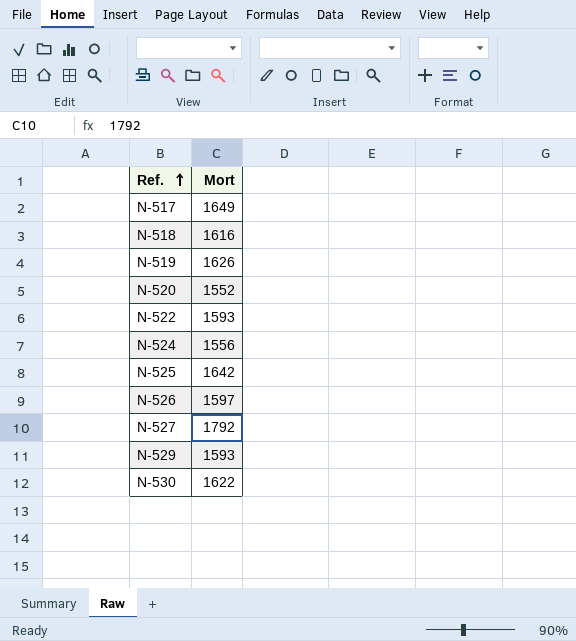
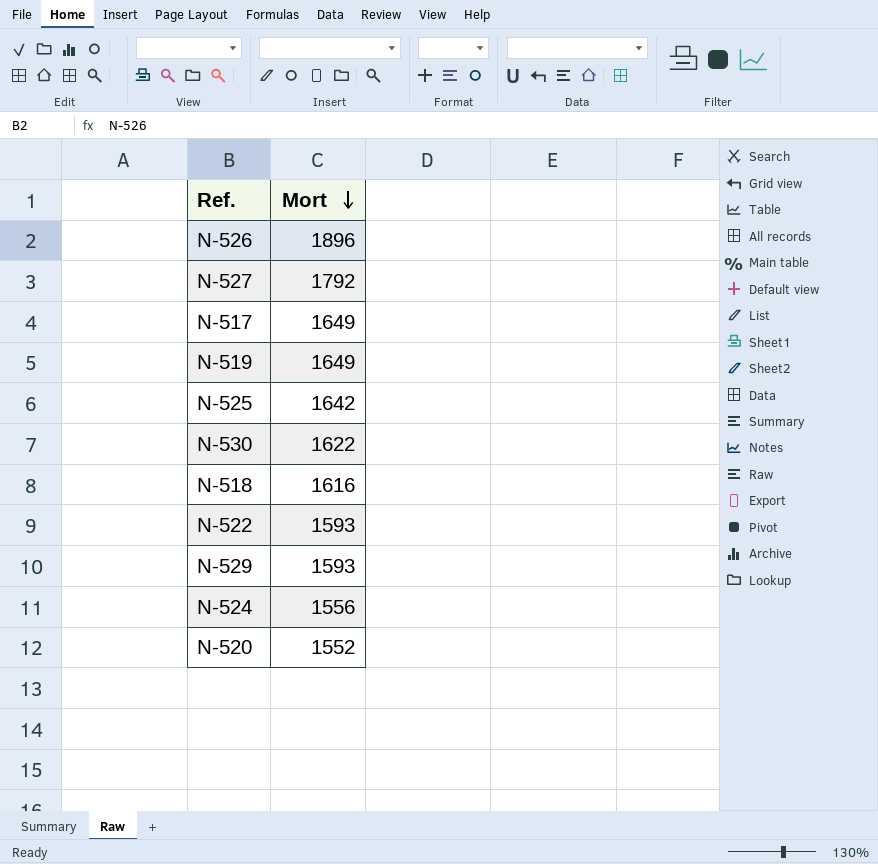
row order: Ref. ascending -> Mort descending
N-526 | Mort: 1597 -> 1896
N-519 | Mort: 1626 -> 1649

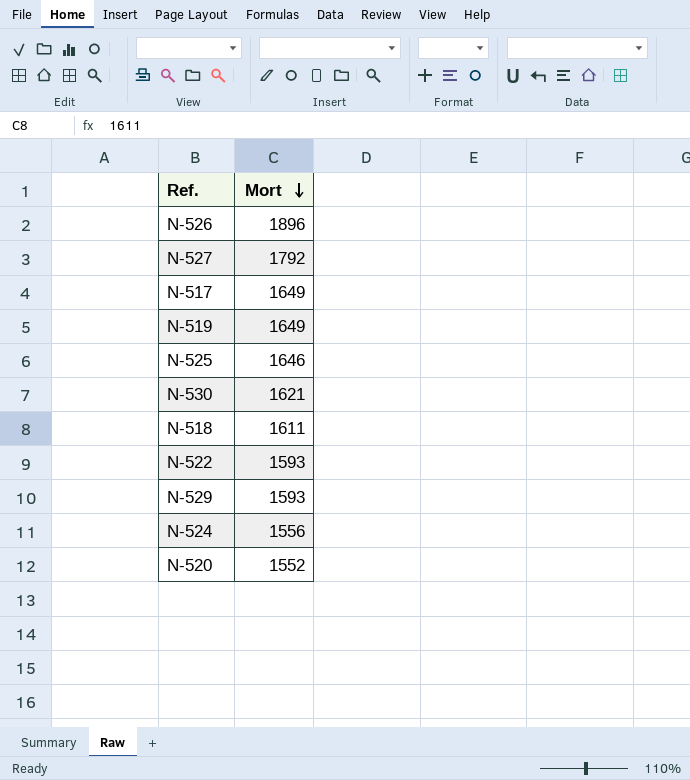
N-525 | Mort: 1642 -> 1646
N-530 | Mort: 1622 -> 1621
N-518 | Mort: 1616 -> 1611

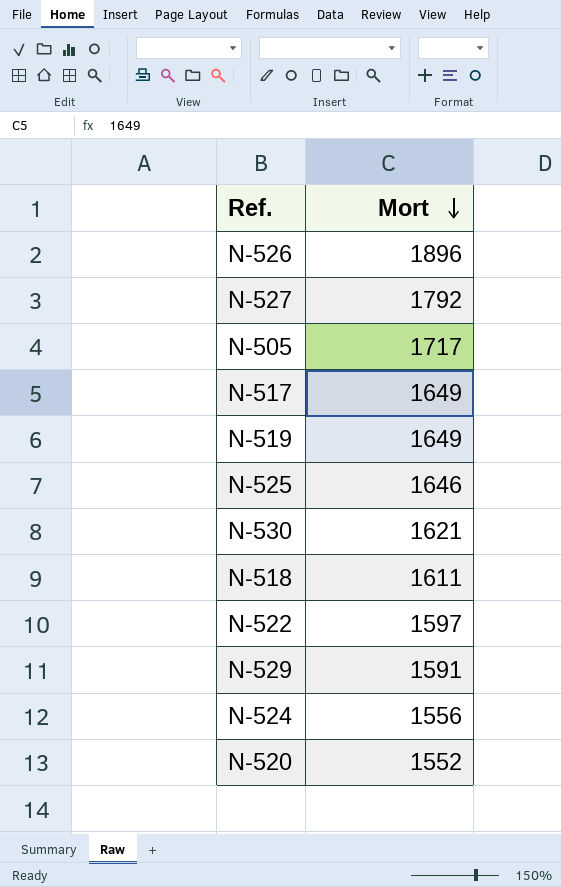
row N-505: none -> 1717
N-522 | Mort: 1593 -> 1597
N-529 | Mort: 1593 -> 1591

